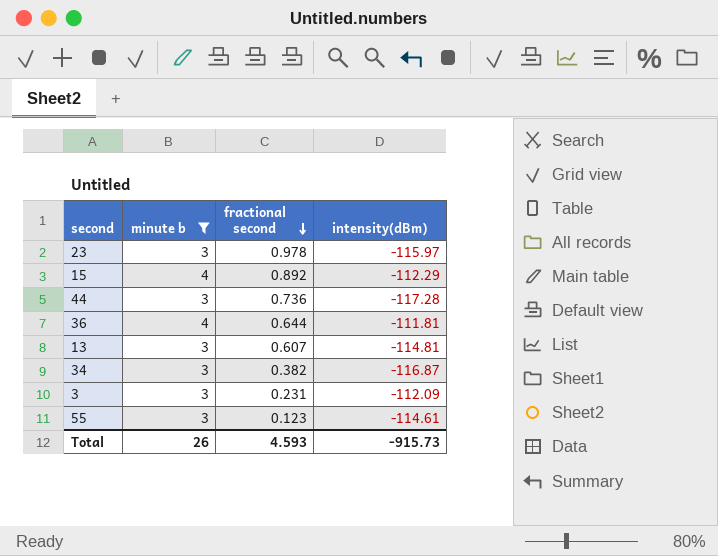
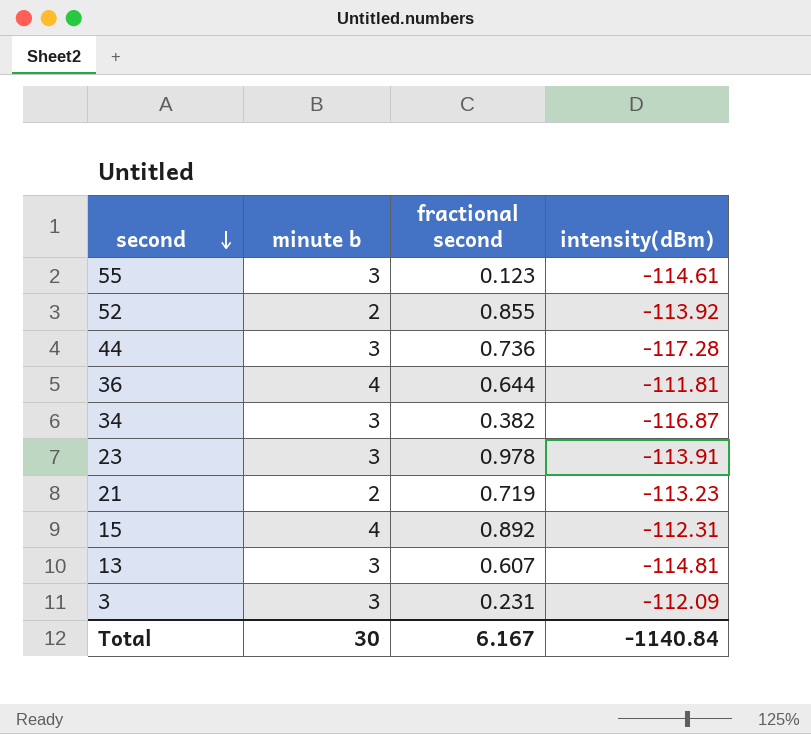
filter: minute b != 2 -> none
row order: fractional second descending -> second descending
23 | intensity(dBm): -115.97 -> -113.91
15 | intensity(dBm): -112.29 -> -112.31
Total | minute b: 26 -> 30
Total | fractional second: 4.593 -> 6.167
Total | intensity(dBm): -915.73 -> -1140.84

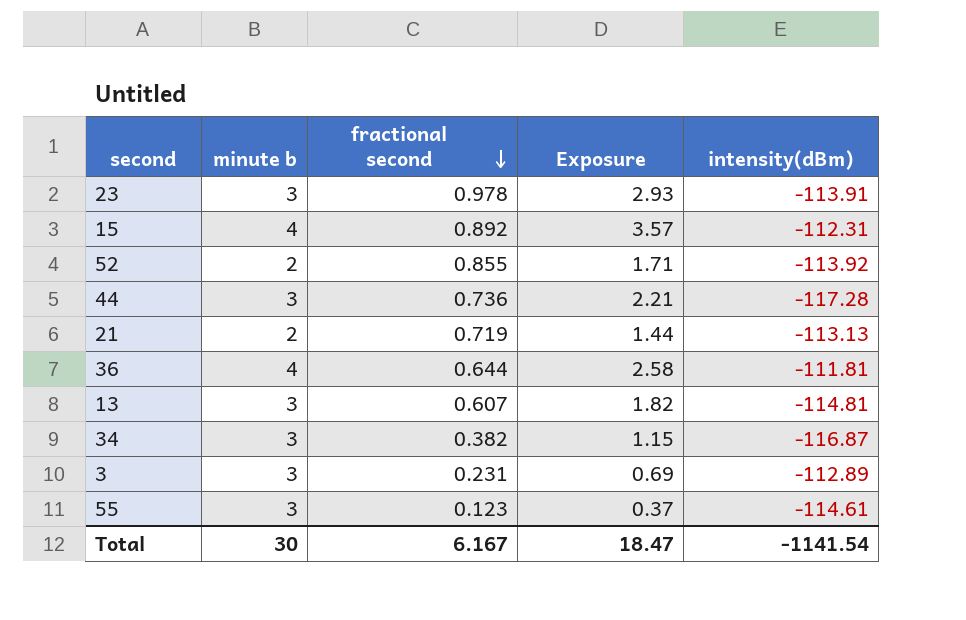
row order: second descending -> fractional second descending
column Exposure | formula: none -> [minute b] * [fractional second]
21 | intensity(dBm): -113.23 -> -113.13
3 | intensity(dBm): -112.09 -> -112.89
Total | intensity(dBm): -1140.84 -> -1141.54

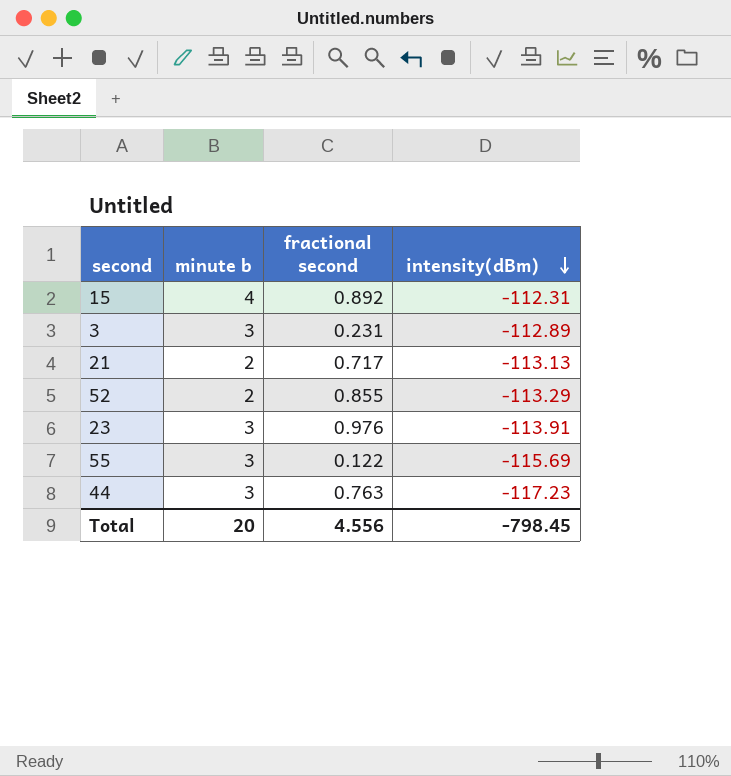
row order: fractional second descending -> intensity(dBm) descending
column Exposure | formula: [minute b] * [fractional second] -> none
row 36: 4 | 0.644 | 2.58 | -111.81 -> none
row 13: 3 | 0.607 | 1.82 | -114.81 -> none
row 34: 3 | 0.382 | 1.15 | -116.87 -> none
21 | fractional second: 0.719 -> 0.717
52 | intensity(dBm): -113.92 -> -113.29
23 | fractional second: 0.978 -> 0.976
55 | fractional second: 0.123 -> 0.122
55 | intensity(dBm): -114.61 -> -115.69
44 | fractional second: 0.736 -> 0.763
44 | intensity(dBm): -117.28 -> -117.23
Total | minute b: 30 -> 20
Total | fractional second: 6.167 -> 4.556
Total | intensity(dBm): -1141.54 -> -798.45

